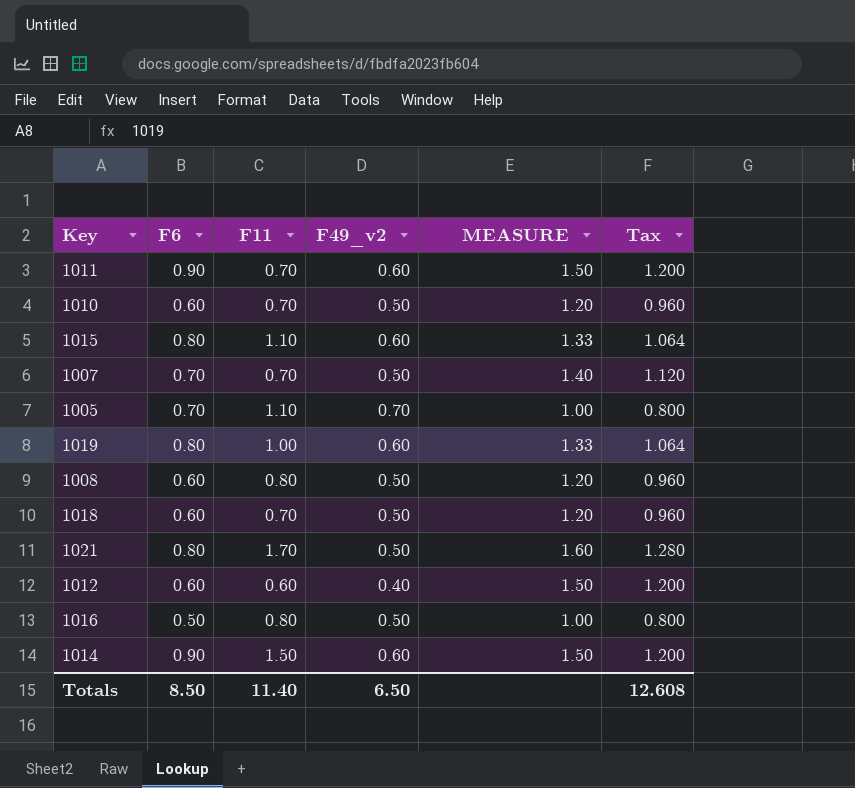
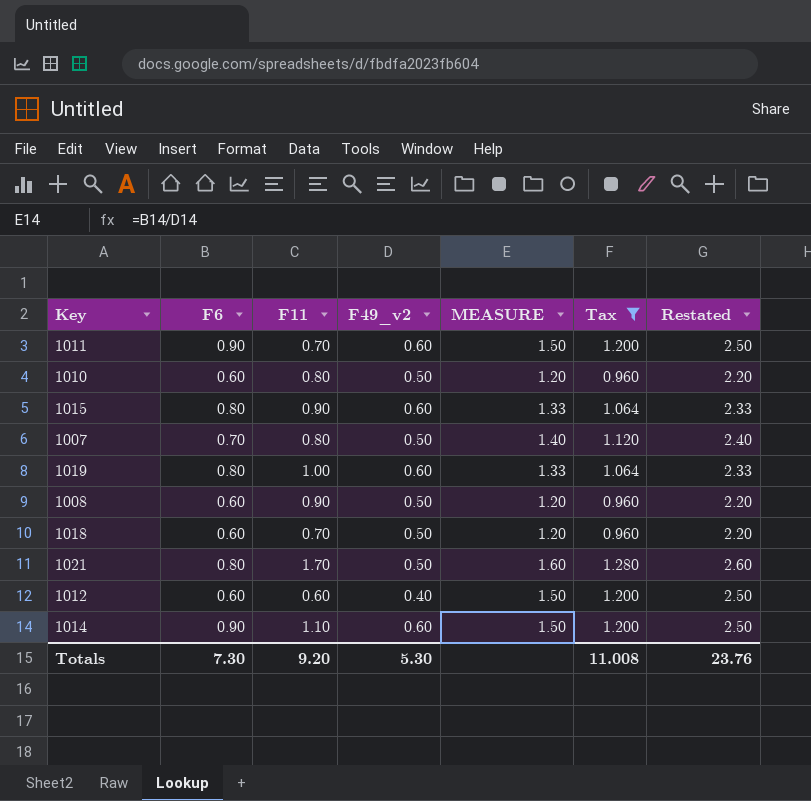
filter: none -> Tax != 0.800
column Restated | formula: none -> [MEASURE] + 1
1010 | F11: 0.70 -> 0.80
1015 | F11: 1.10 -> 0.90
1007 | F11: 0.70 -> 0.80
1008 | F11: 0.80 -> 0.90
1014 | F11: 1.50 -> 1.10
Totals | F6: 8.50 -> 7.30
Totals | F11: 11.40 -> 9.20
Totals | F49_v2: 6.50 -> 5.30
Totals | Tax: 12.608 -> 11.008

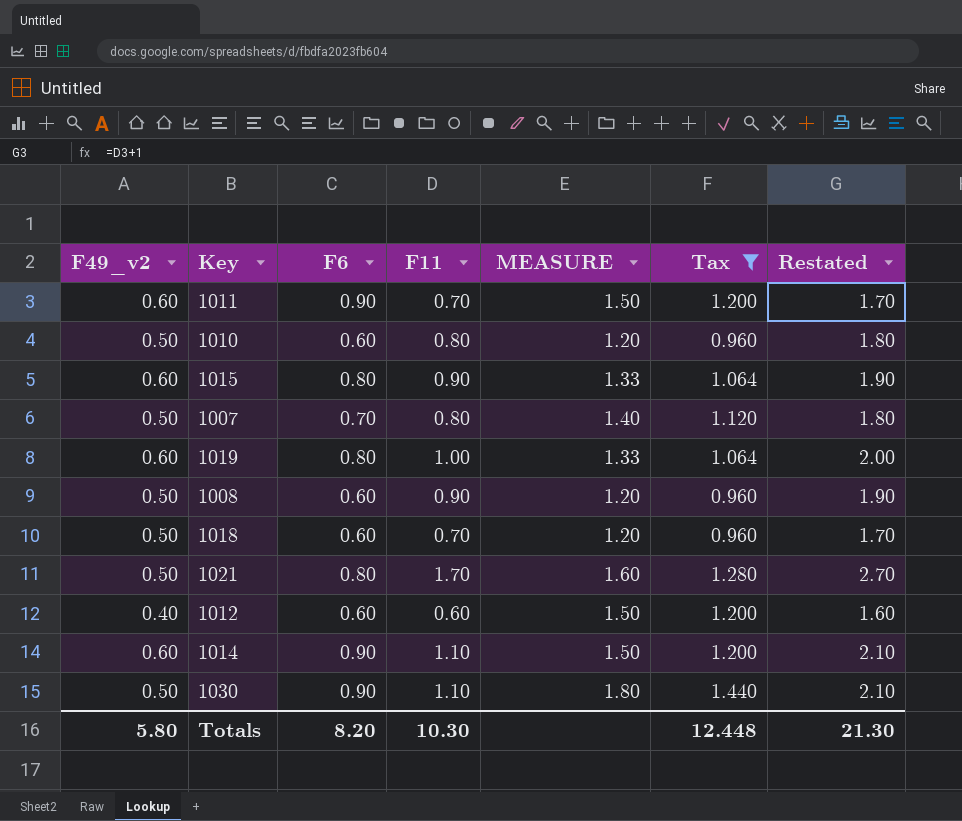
column F49_v2 | position: 4 -> 1
column Restated | formula: [MEASURE] + 1 -> [F11] + 1
row 1030: none -> 0.50 | 0.90 | 1.10 | 1.80 | 1.440 | 2.10
Totals | F49_v2: 5.30 -> 5.80
Totals | F6: 7.30 -> 8.20
Totals | F11: 9.20 -> 10.30
Totals | Tax: 11.008 -> 12.448
Totals | Restated: 23.76 -> 21.30

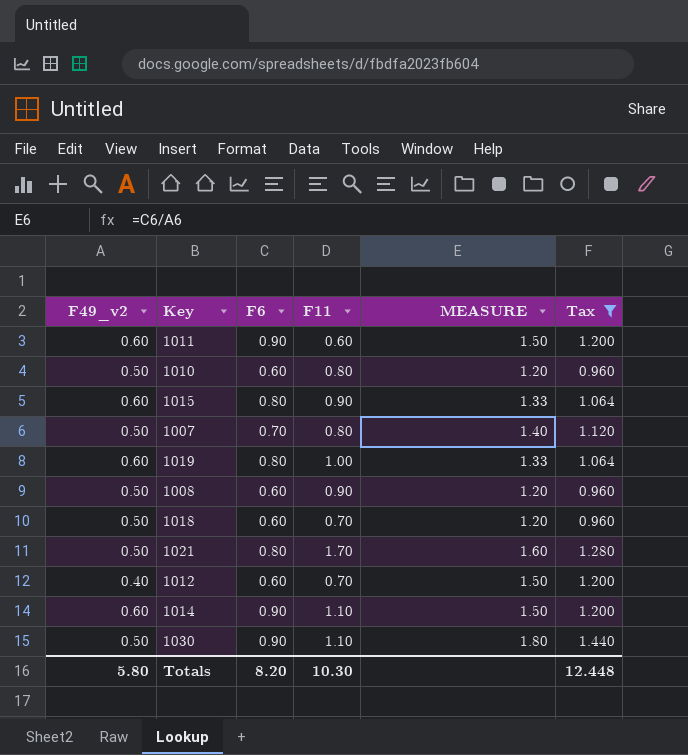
column Restated | formula: [F11] + 1 -> none
1011 | F11: 0.70 -> 0.60
1012 | F11: 0.60 -> 0.70

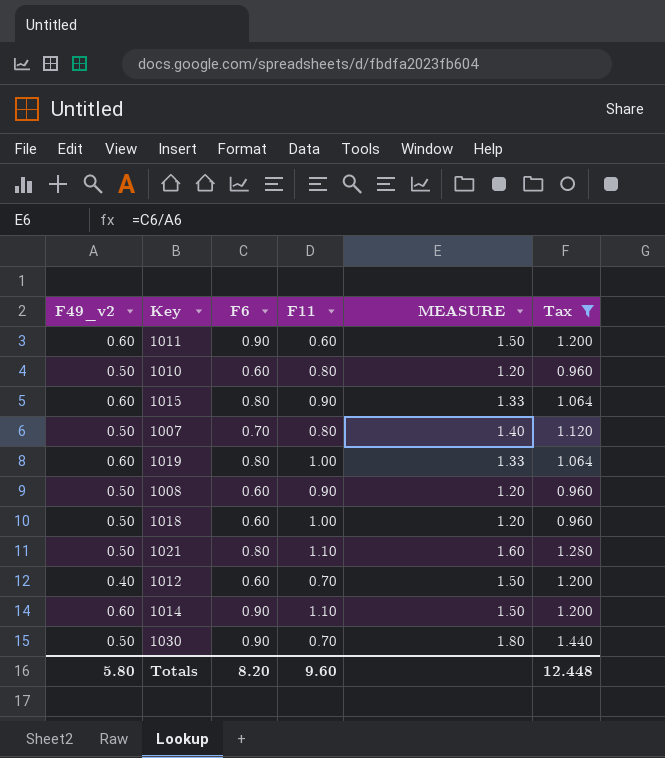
1018 | F11: 0.70 -> 1.00
1021 | F11: 1.70 -> 1.10
1030 | F11: 1.10 -> 0.70
Totals | F11: 10.30 -> 9.60

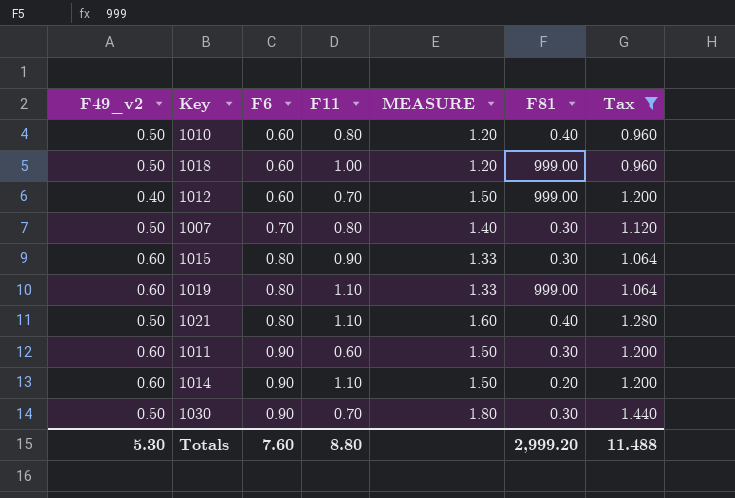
row order: none -> F6 ascending
column F81 | position: none -> 6
row 1008: 0.50 | 0.60 | 0.90 | 1.20 | 0.960 -> none
1019 | F11: 1.00 -> 1.10
Totals | F49_v2: 5.80 -> 5.30
Totals | F6: 8.20 -> 7.60
Totals | F11: 9.60 -> 8.80
Totals | Tax: 12.448 -> 11.488

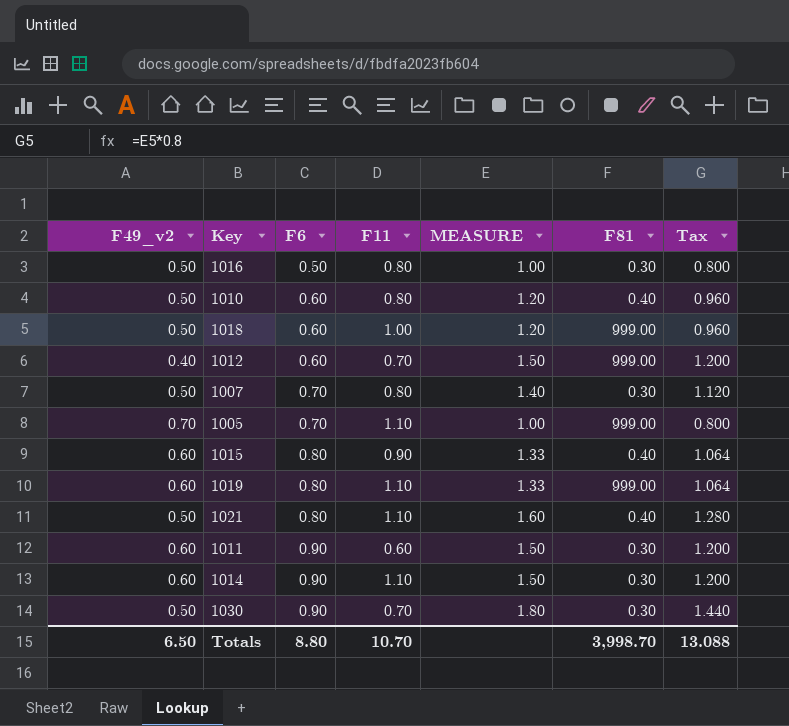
filter: Tax != 0.800 -> none
1015 | F81: 0.30 -> 0.40
1014 | F81: 0.20 -> 0.30
Totals | F49_v2: 5.30 -> 6.50
Totals | F6: 7.60 -> 8.80
Totals | F11: 8.80 -> 10.70
Totals | F81: 2,999.20 -> 3,998.70
Totals | Tax: 11.488 -> 13.088

